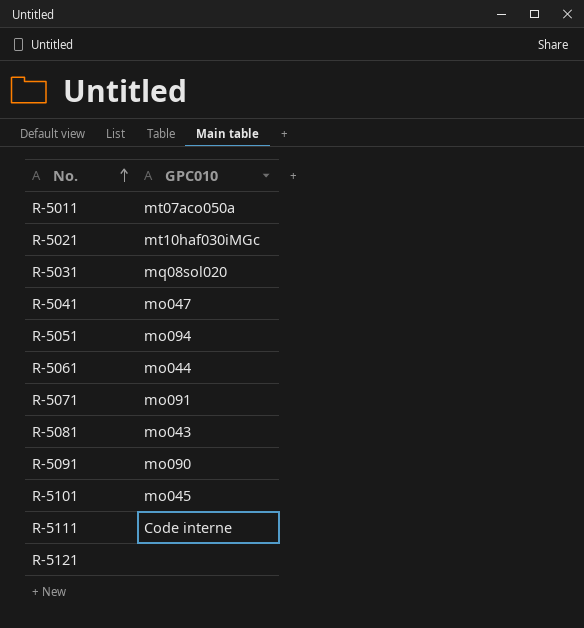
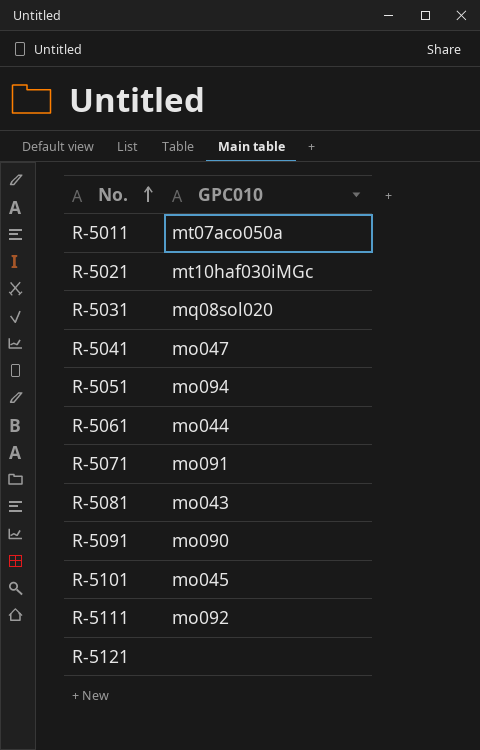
R-5111 | GPC010: Code interne -> mo092

